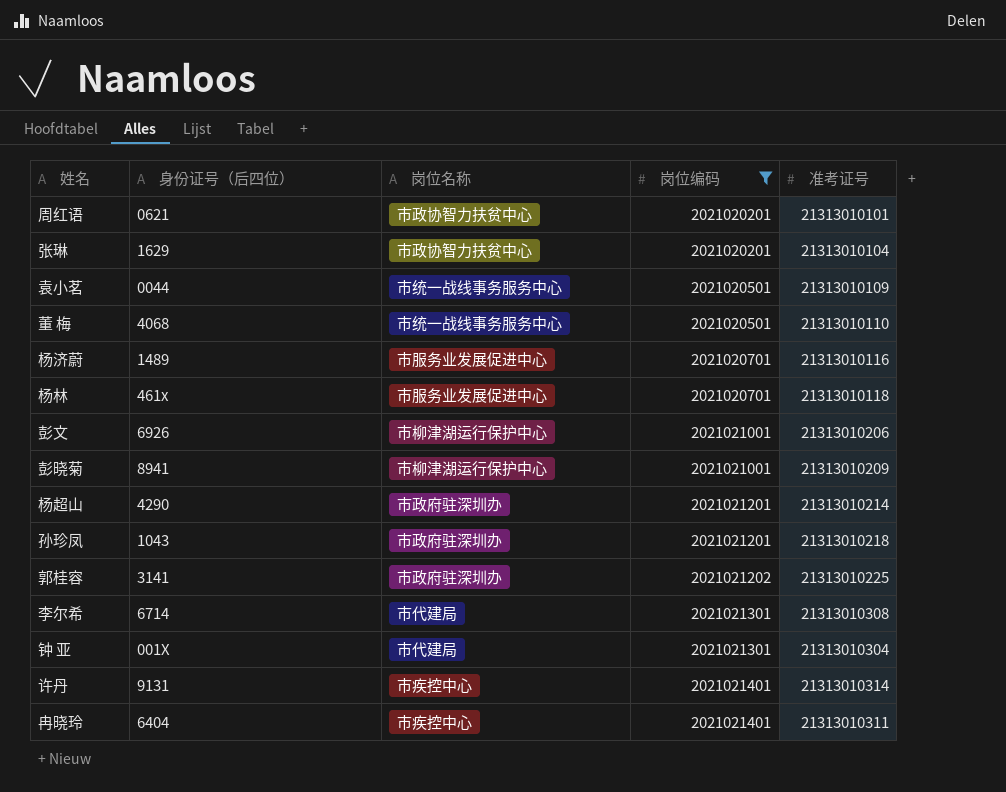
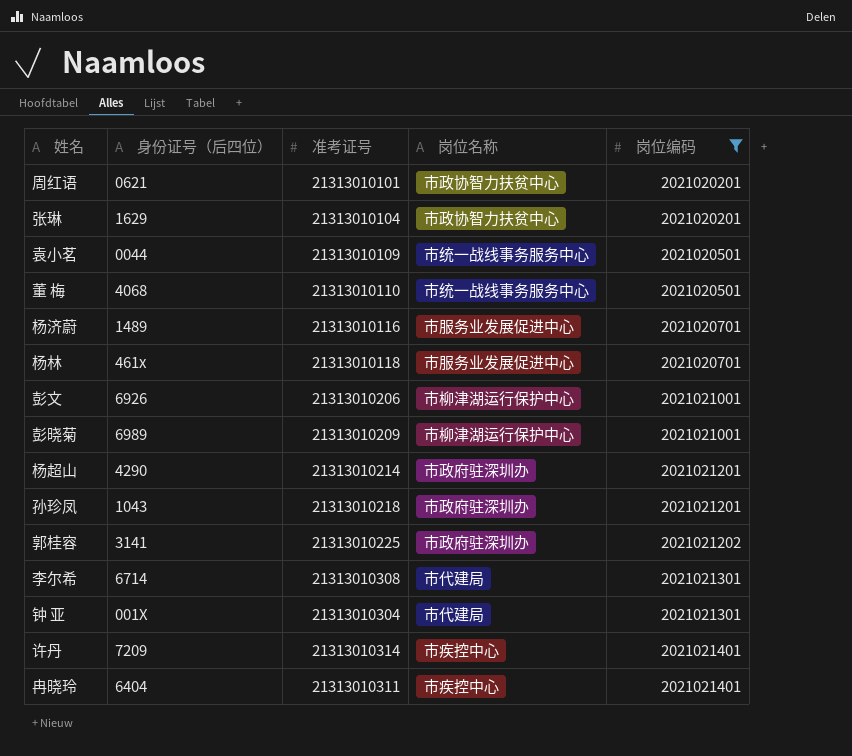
column 准考证号 | position: 5 -> 3
彭晓菊 | 身份证号（后四位）: 8941 -> 6989
许丹 | 身份证号（后四位）: 9131 -> 7209

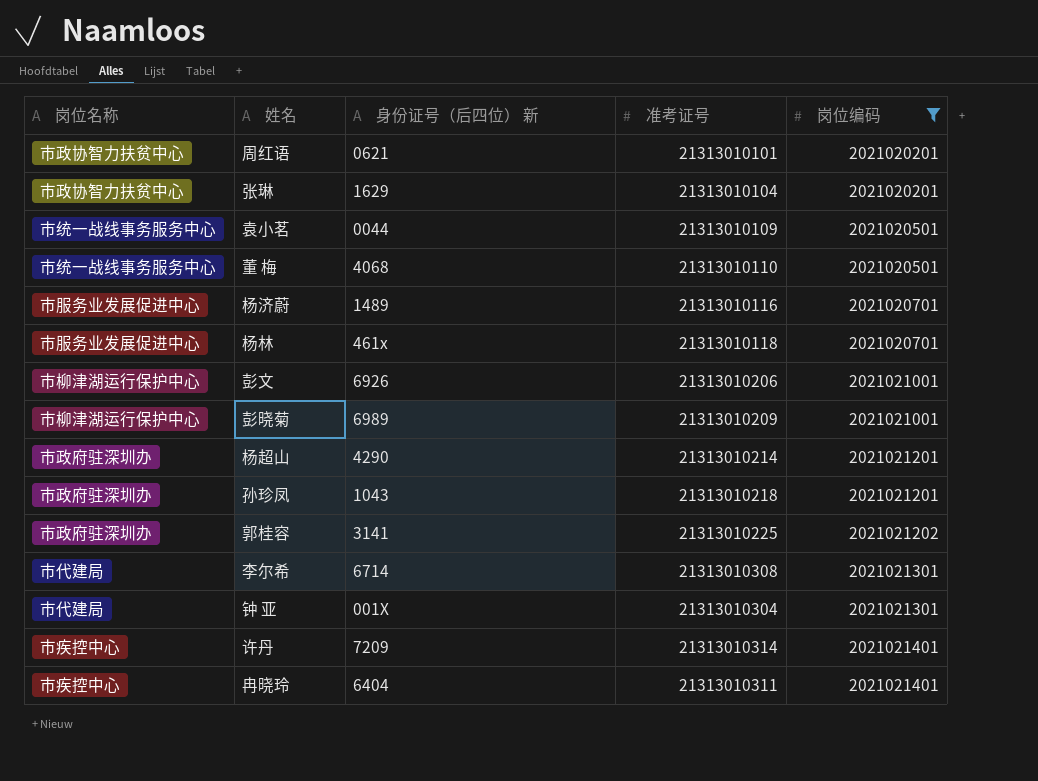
column 岗位名称 | position: 4 -> 1
column name: 身份证号（后四位） -> 身份证号（后四位） 新

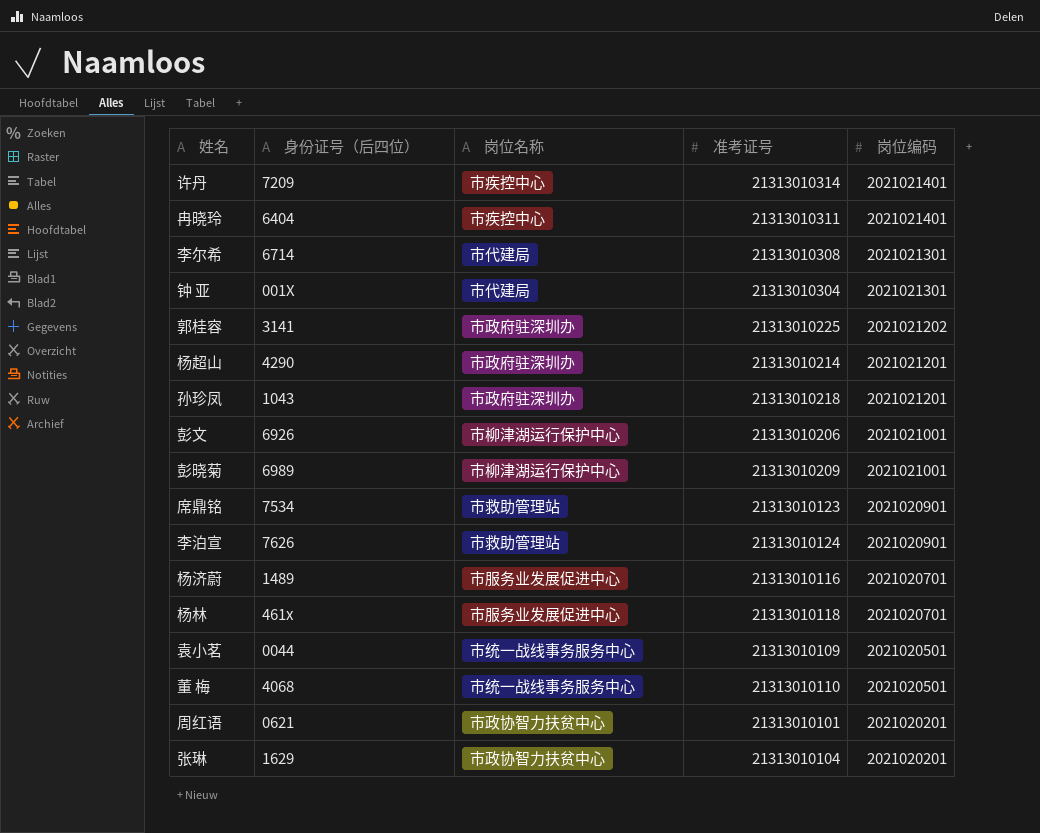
filter: 岗位编码 != 2021020901 -> none
row order: 岗位编码 ascending -> 岗位编码 descending
column name: 身份证号（后四位） 新 -> 身份证号（后四位）
column 岗位名称 | position: 1 -> 3

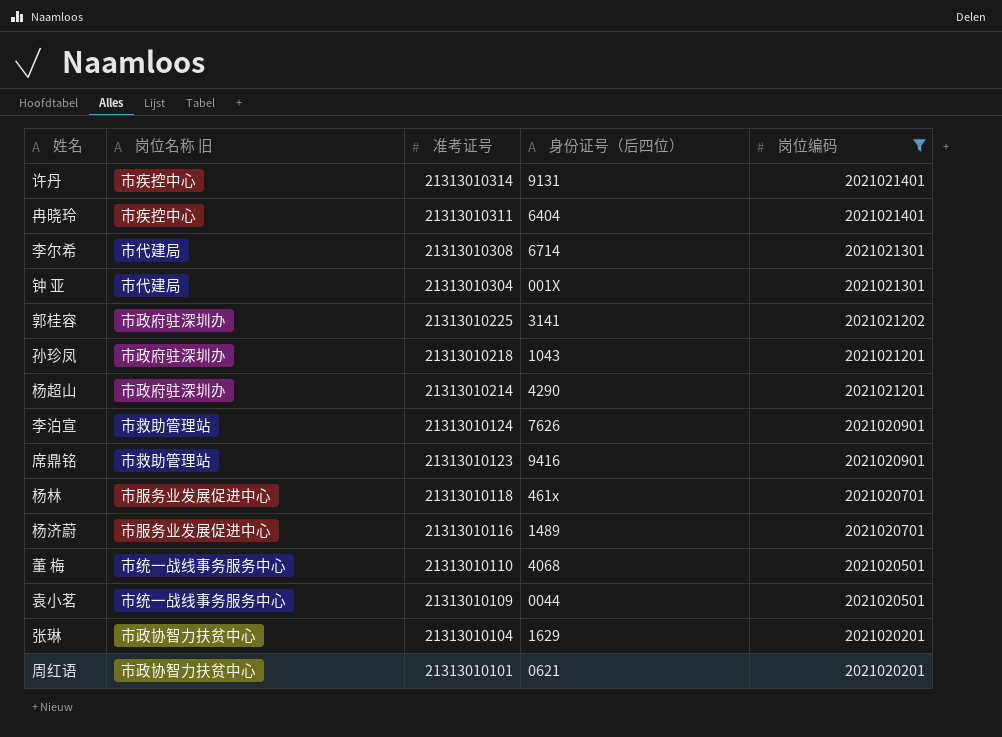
filter: none -> 岗位编码 != 2021021001
row order: 岗位编码 descending -> 准考证号 descending
column name: 岗位名称 -> 岗位名称 旧
column 身份证号（后四位） | position: 2 -> 4
许丹 | 身份证号（后四位）: 7209 -> 9131
席鼎铭 | 身份证号（后四位）: 7534 -> 9416

